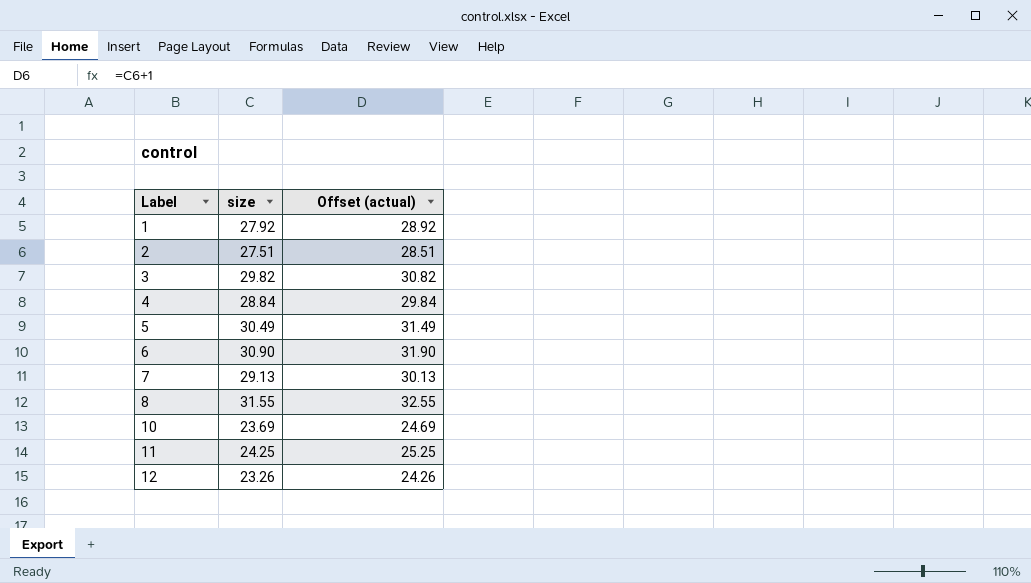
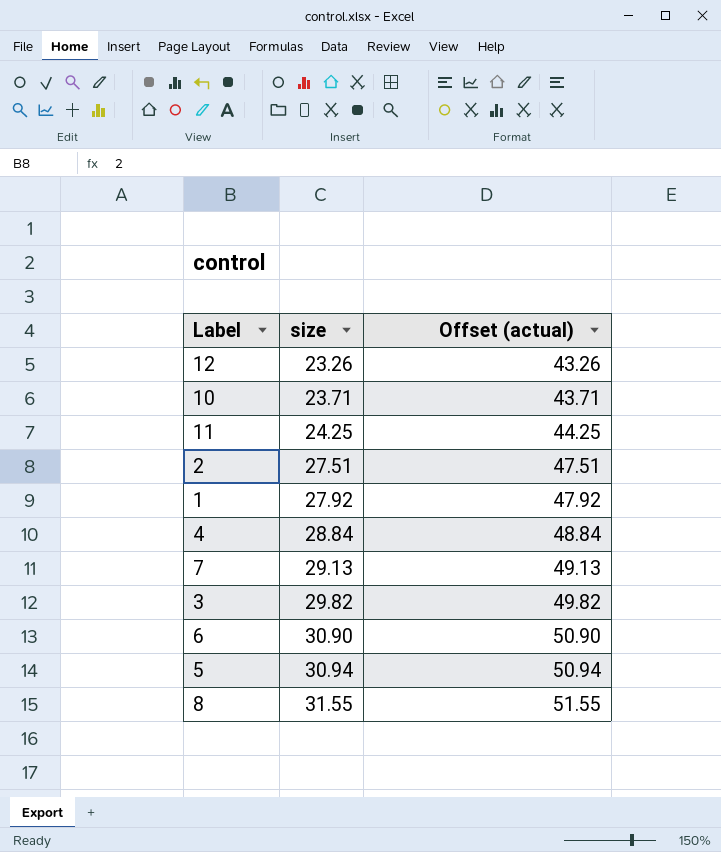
row order: Label ascending -> size ascending
column Offset (actual) | formula: [size] + 1 -> [size] + 20
10 | size: 23.69 -> 23.71
5 | size: 30.49 -> 30.94

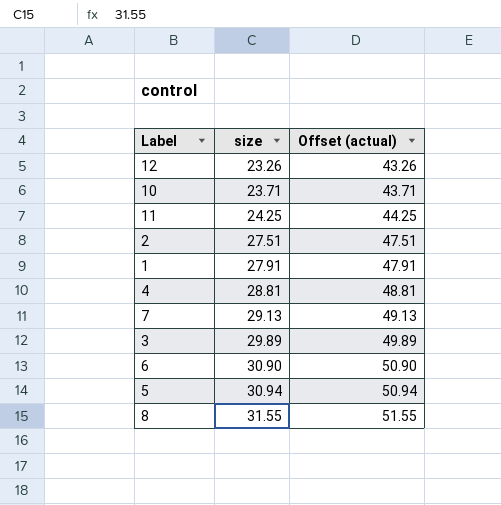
1 | size: 27.92 -> 27.91
1 | Offset (actual): 47.92 -> 47.91
4 | size: 28.84 -> 28.81
4 | Offset (actual): 48.84 -> 48.81
3 | size: 29.82 -> 29.89
3 | Offset (actual): 49.82 -> 49.89

